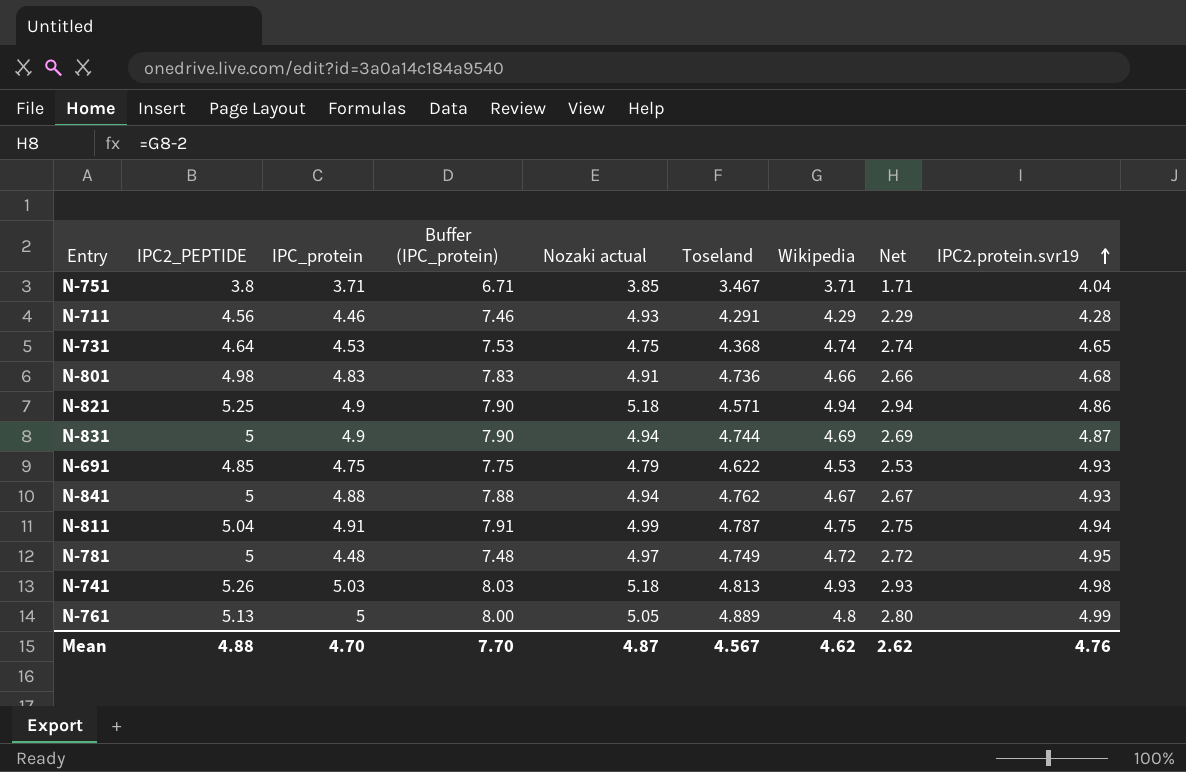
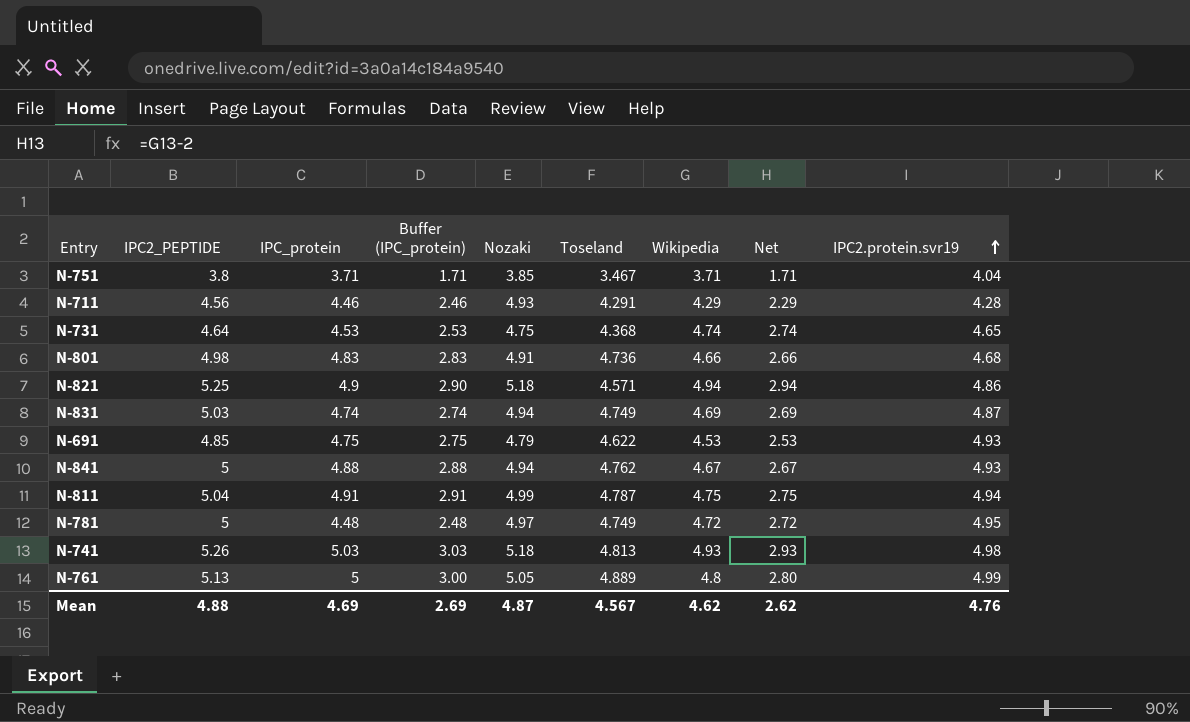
column Buffer (IPC_protein) | formula: [IPC_protein] + 3 -> [IPC_protein] - 2
column name: Nozaki actual -> Nozaki
N-831 | IPC2_PEPTIDE: 5 -> 5.03
N-831 | IPC_protein: 4.9 -> 4.74
N-831 | Toseland: 4.744 -> 4.749
Mean | IPC_protein: 4.70 -> 4.69
Mean | Buffer (IPC_protein): 7.70 -> 2.69

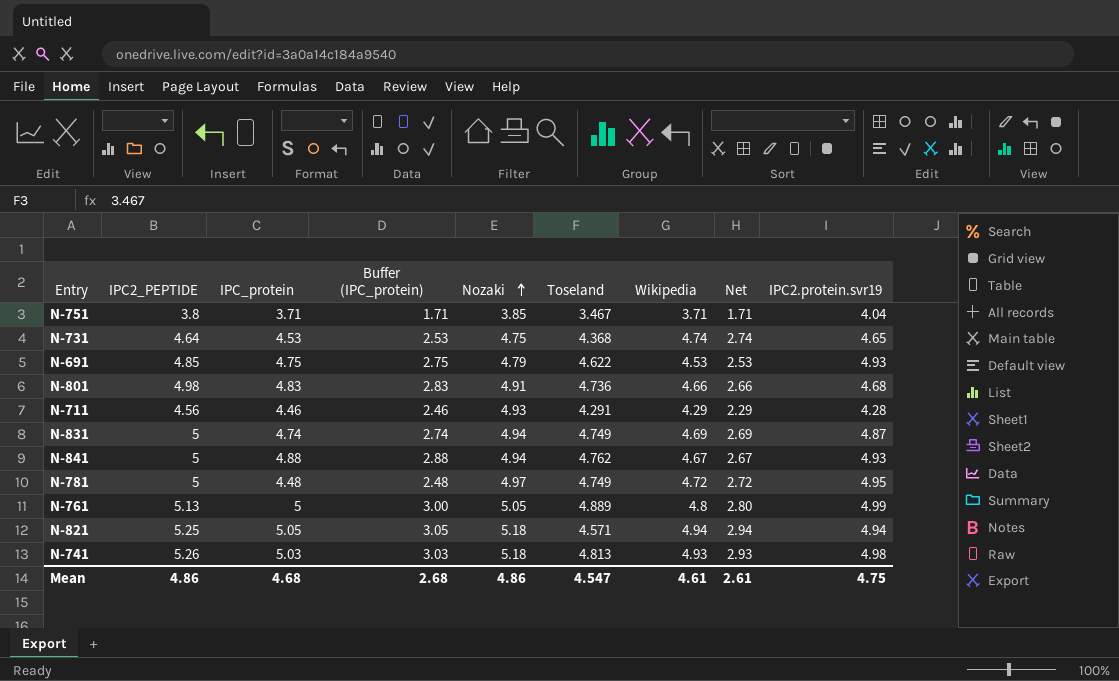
row order: IPC2.protein.svr19 ascending -> Nozaki ascending
row N-811: 5.04 | 4.91 | 2.91 | 4.99 | 4.787 | 4.75 | 2.75 | 4.94 -> none
N-831 | IPC2_PEPTIDE: 5.03 -> 5
N-821 | IPC_protein: 4.9 -> 5.05
N-821 | Buffer (IPC_protein): 2.90 -> 3.05
N-821 | IPC2.protein.svr19: 4.86 -> 4.94
Mean | IPC2_PEPTIDE: 4.88 -> 4.86
Mean | IPC_protein: 4.69 -> 4.68
Mean | Buffer (IPC_protein): 2.69 -> 2.68
Mean | Nozaki: 4.87 -> 4.86
Mean | Toseland: 4.567 -> 4.547
Mean | Wikipedia: 4.62 -> 4.61
Mean | Net: 2.62 -> 2.61
Mean | IPC2.protein.svr19: 4.76 -> 4.75

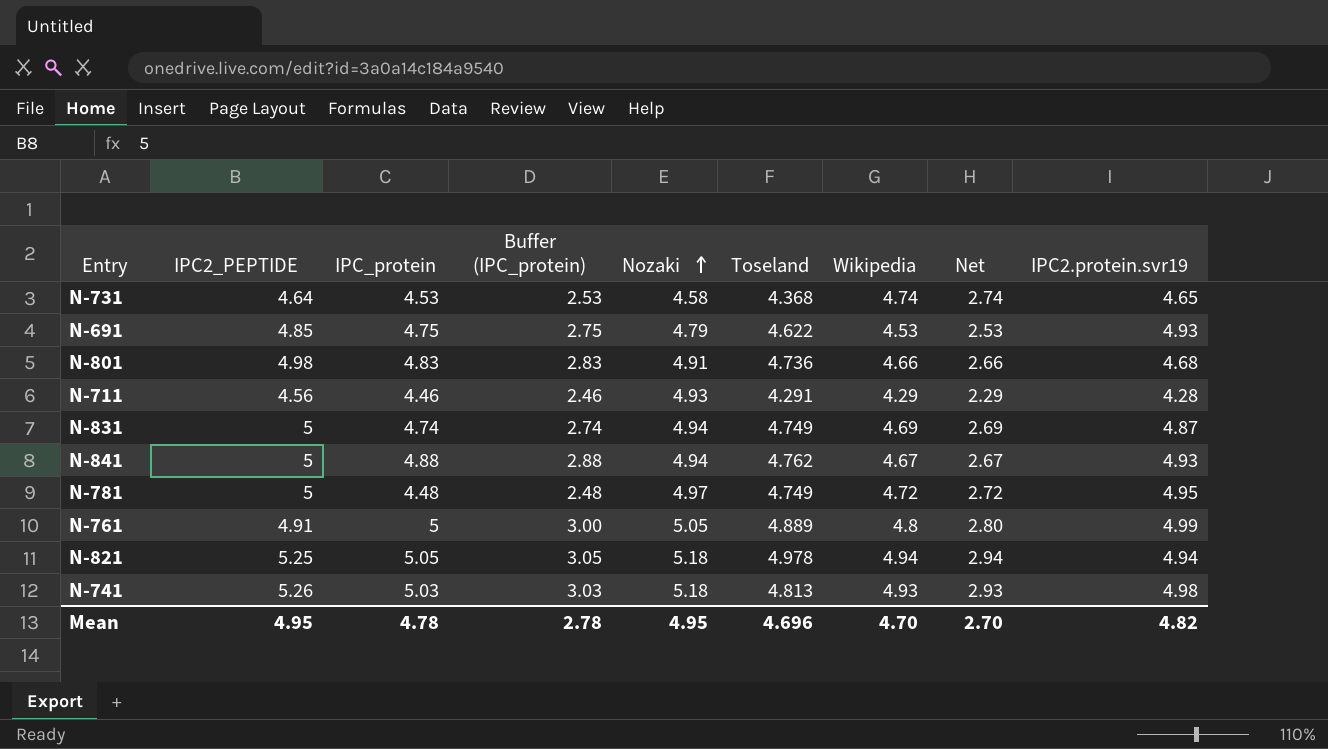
row N-751: 3.8 | 3.71 | 1.71 | 3.85 | 3.467 | 3.71 | 1.71 | 4.04 -> none
N-731 | Nozaki: 4.75 -> 4.58
N-761 | IPC2_PEPTIDE: 5.13 -> 4.91
N-821 | Toseland: 4.571 -> 4.978
Mean | IPC2_PEPTIDE: 4.86 -> 4.95
Mean | IPC_protein: 4.68 -> 4.78
Mean | Buffer (IPC_protein): 2.68 -> 2.78
Mean | Nozaki: 4.86 -> 4.95
Mean | Toseland: 4.547 -> 4.696
Mean | Wikipedia: 4.61 -> 4.70
Mean | Net: 2.61 -> 2.70
Mean | IPC2.protein.svr19: 4.75 -> 4.82

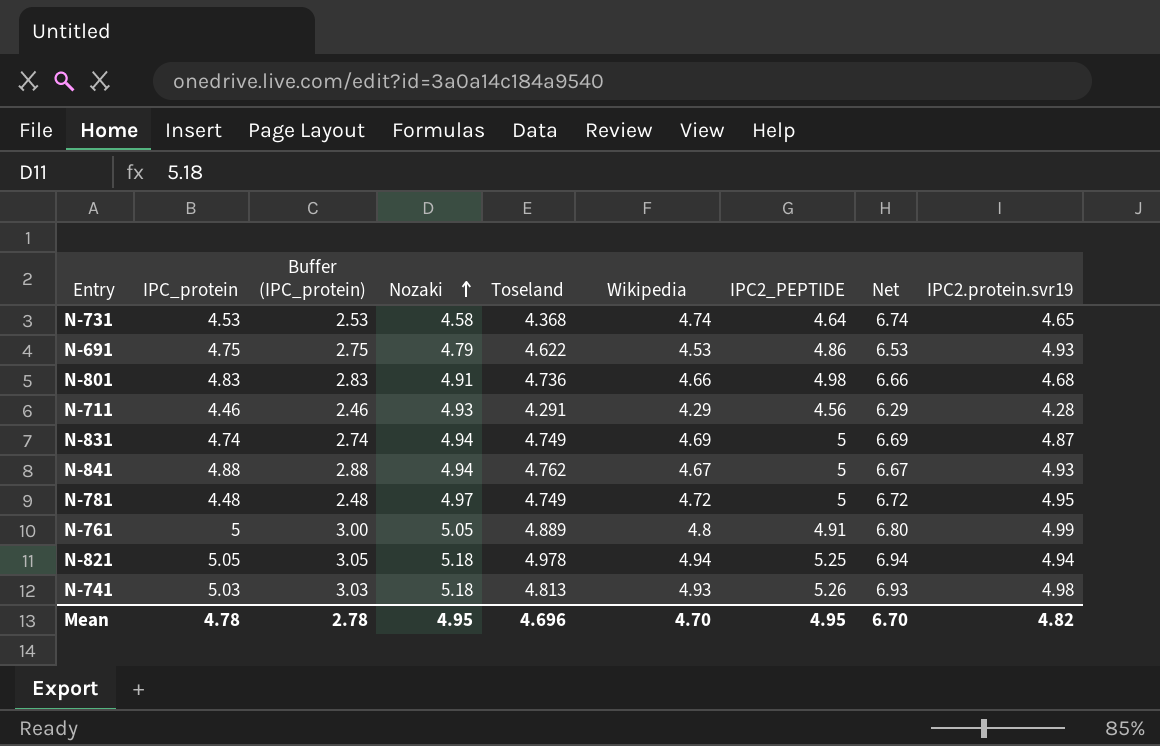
column IPC2_PEPTIDE | position: 2 -> 7
column Net | formula: [Wikipedia] - 2 -> [Wikipedia] + 2
N-691 | IPC2_PEPTIDE: 4.85 -> 4.86
Mean | Net: 2.70 -> 6.70

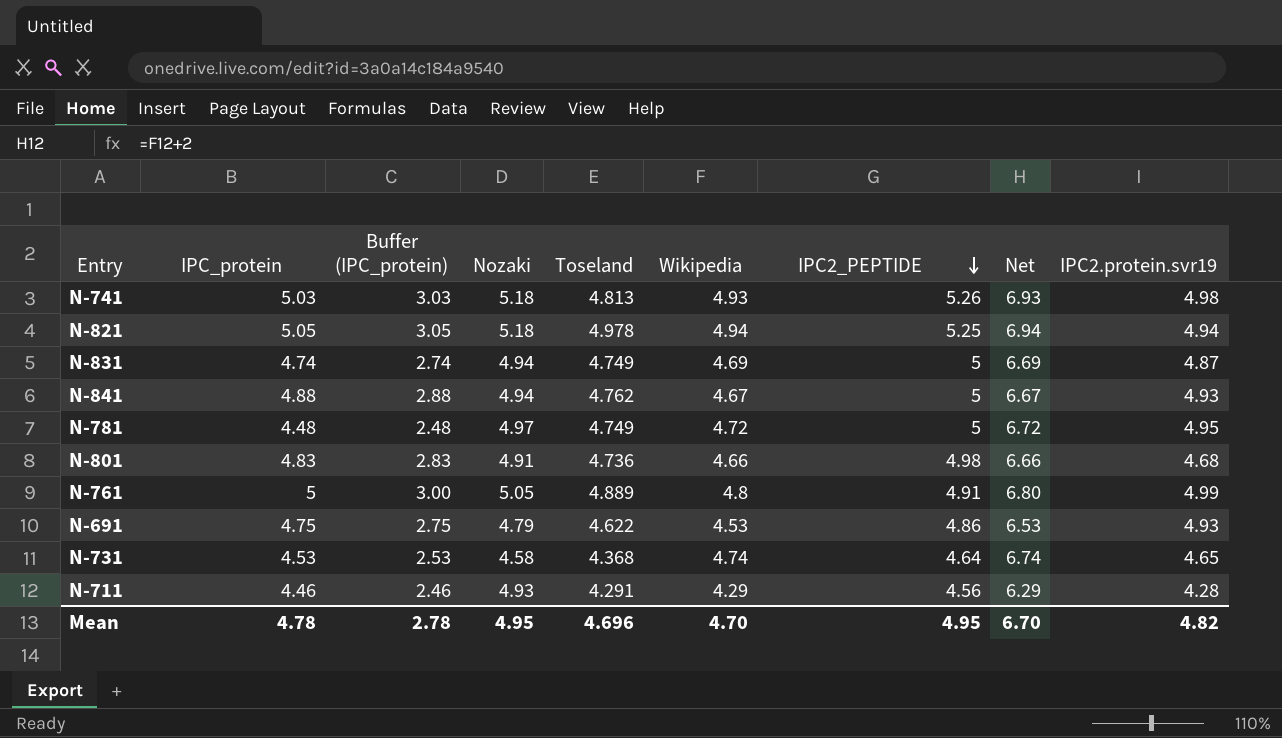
row order: Nozaki ascending -> IPC2_PEPTIDE descending

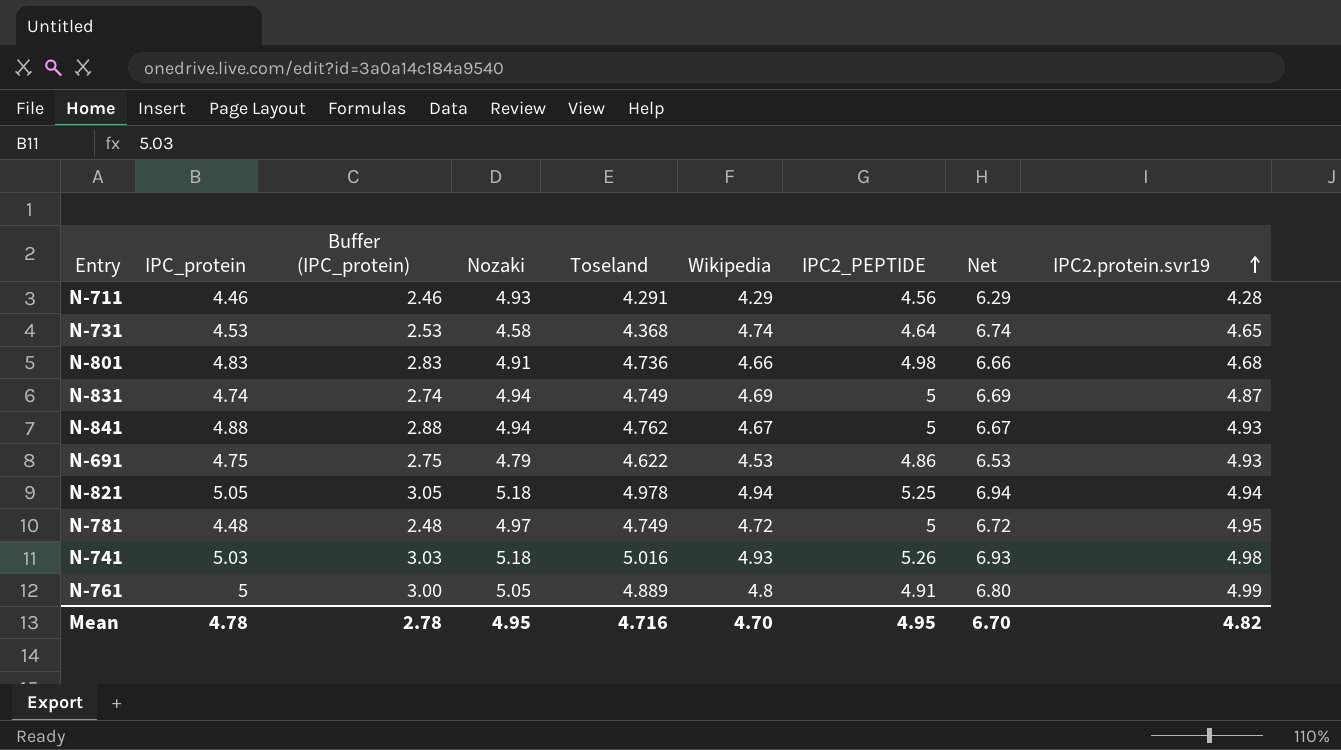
row order: IPC2_PEPTIDE descending -> IPC2.protein.svr19 ascending
N-741 | Toseland: 4.813 -> 5.016
Mean | Toseland: 4.696 -> 4.716

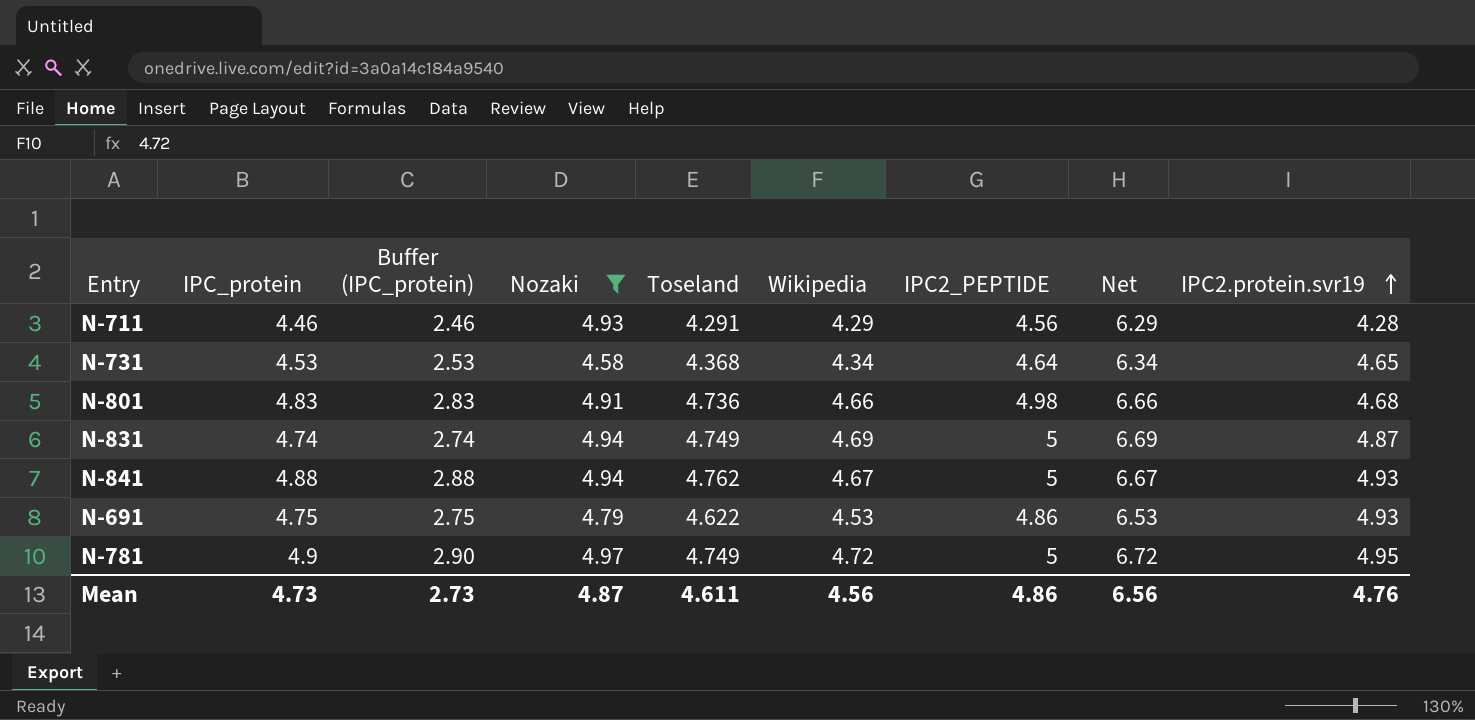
filter: none -> Nozaki <= 4.97
N-731 | Wikipedia: 4.74 -> 4.34
N-731 | Net: 6.74 -> 6.34
N-781 | IPC_protein: 4.48 -> 4.9
N-781 | Buffer (IPC_protein): 2.48 -> 2.90
Mean | IPC_protein: 4.78 -> 4.73
Mean | Buffer (IPC_protein): 2.78 -> 2.73
Mean | Nozaki: 4.95 -> 4.87
Mean | Toseland: 4.716 -> 4.611
Mean | Wikipedia: 4.70 -> 4.56
Mean | IPC2_PEPTIDE: 4.95 -> 4.86
Mean | Net: 6.70 -> 6.56
Mean | IPC2.protein.svr19: 4.82 -> 4.76

